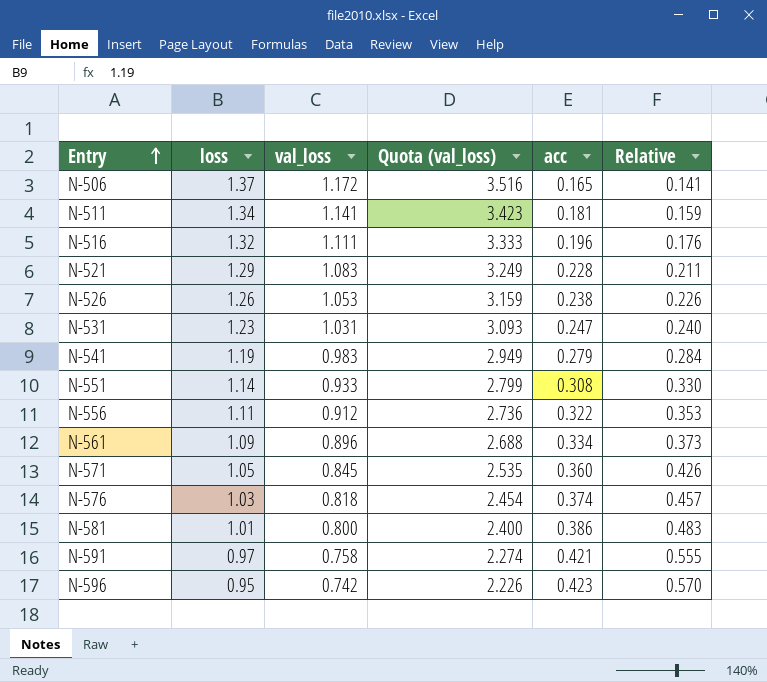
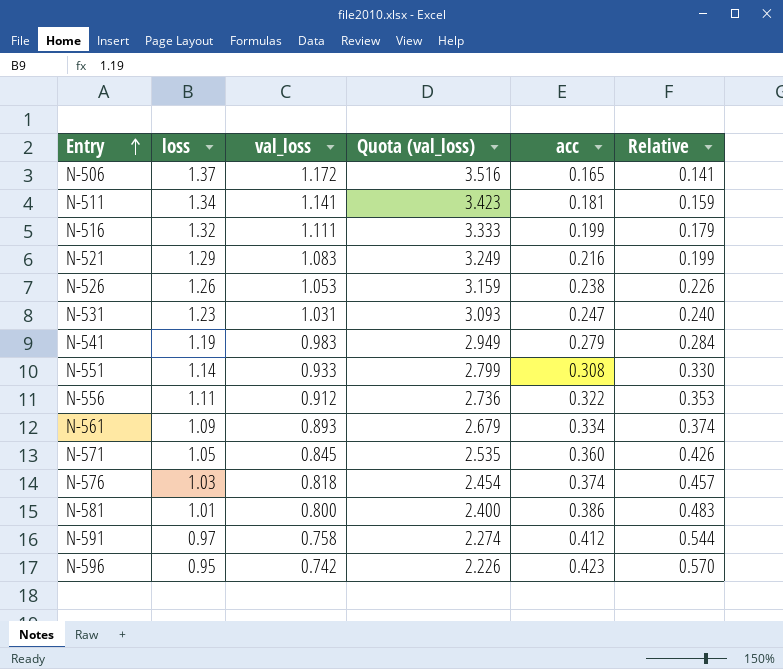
N-516 | acc: 0.196 -> 0.199
N-516 | Relative: 0.176 -> 0.179
N-521 | acc: 0.228 -> 0.216
N-521 | Relative: 0.211 -> 0.199
N-561 | val_loss: 0.896 -> 0.893
N-561 | Quota (val_loss): 2.688 -> 2.679
N-561 | Relative: 0.373 -> 0.374
N-591 | acc: 0.421 -> 0.412
N-591 | Relative: 0.555 -> 0.544

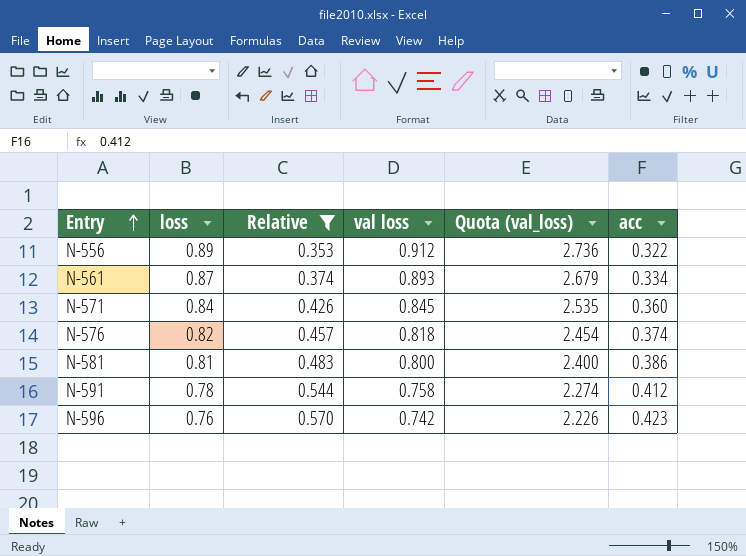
filter: none -> Relative >= 0.353
column Relative | position: 6 -> 3
column name: val_loss -> val loss
N-556 | loss: 1.11 -> 0.89
N-561 | loss: 1.09 -> 0.87
N-571 | loss: 1.05 -> 0.84
N-576 | loss: 1.03 -> 0.82
N-581 | loss: 1.01 -> 0.81
N-591 | loss: 0.97 -> 0.78
N-596 | loss: 0.95 -> 0.76

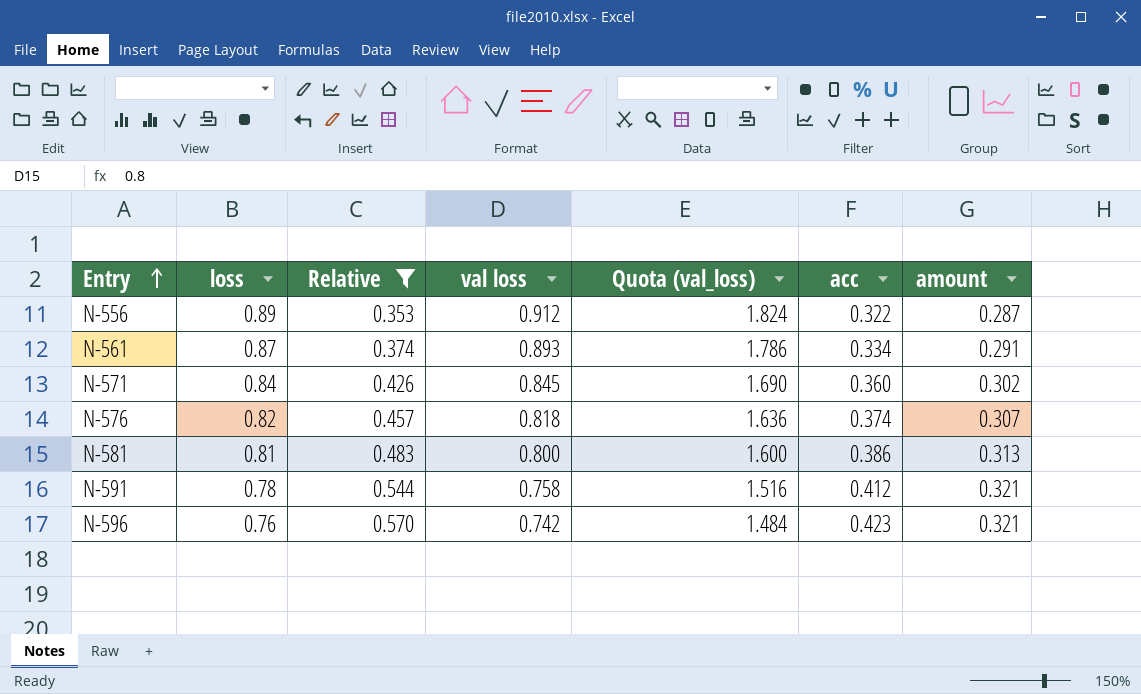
column Quota (val_loss) | formula: [val loss] * 3 -> [val loss] * 2
column amount | formula: none -> [loss] * [acc]

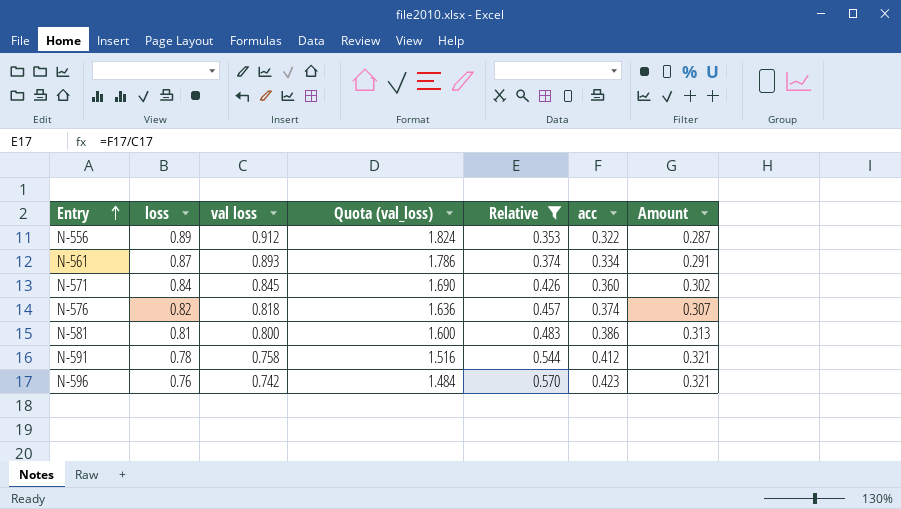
column Relative | position: 3 -> 5
column name: amount -> Amount

